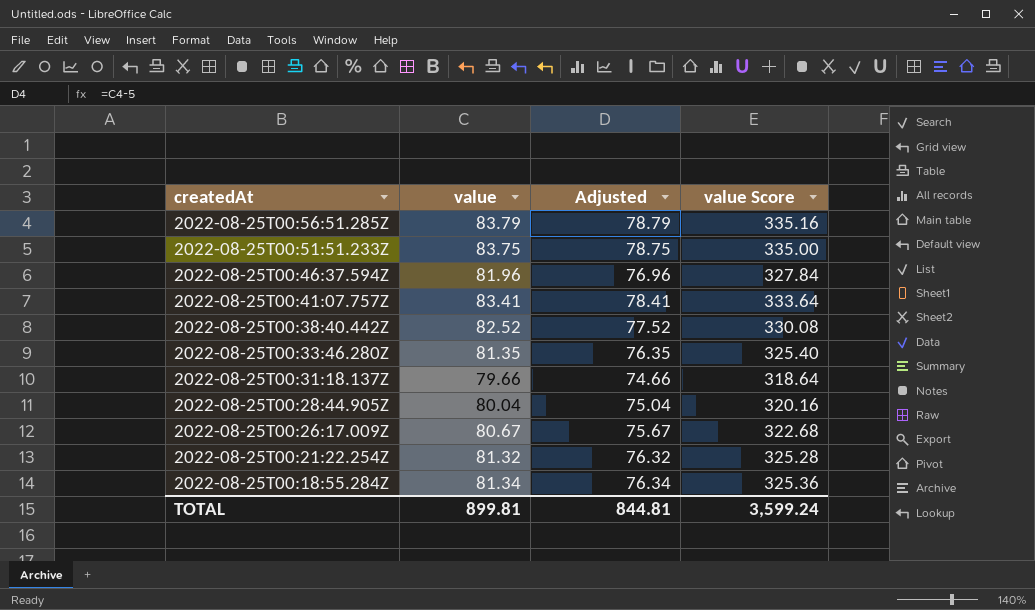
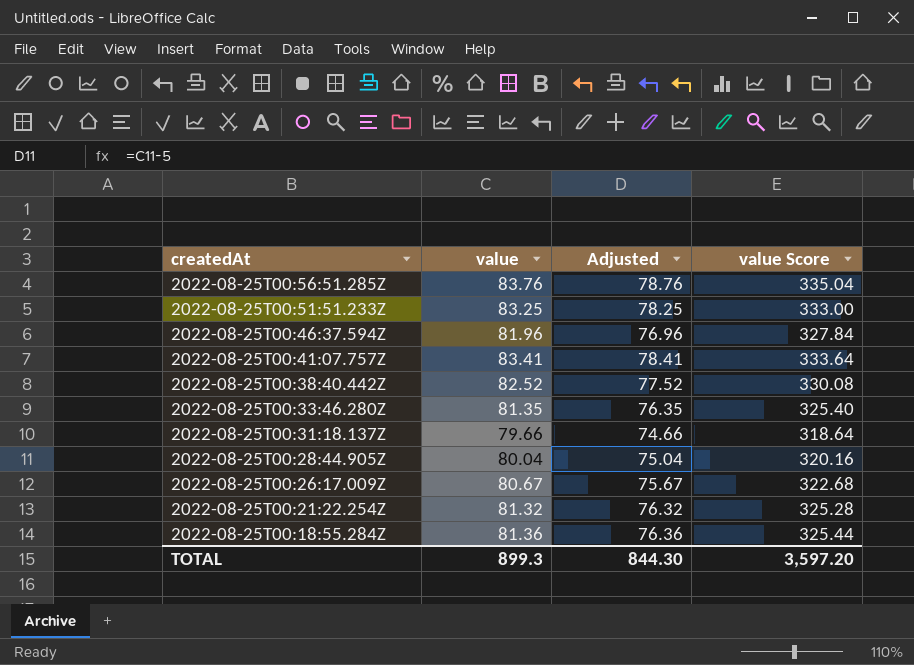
2022-08-25T00:56:51.285Z | value: 83.79 -> 83.76
2022-08-25T00:56:51.285Z | Adjusted: 78.79 -> 78.76
2022-08-25T00:56:51.285Z | value Score: 335.16 -> 335.04
2022-08-25T00:51:51.233Z | value: 83.75 -> 83.25
2022-08-25T00:51:51.233Z | Adjusted: 78.75 -> 78.25
2022-08-25T00:51:51.233Z | value Score: 335.00 -> 333.00
2022-08-25T00:18:55.284Z | value: 81.34 -> 81.36
2022-08-25T00:18:55.284Z | Adjusted: 76.34 -> 76.36
2022-08-25T00:18:55.284Z | value Score: 325.36 -> 325.44
TOTAL | value: 899.81 -> 899.3
TOTAL | Adjusted: 844.81 -> 844.30
TOTAL | value Score: 3,599.24 -> 3,597.20

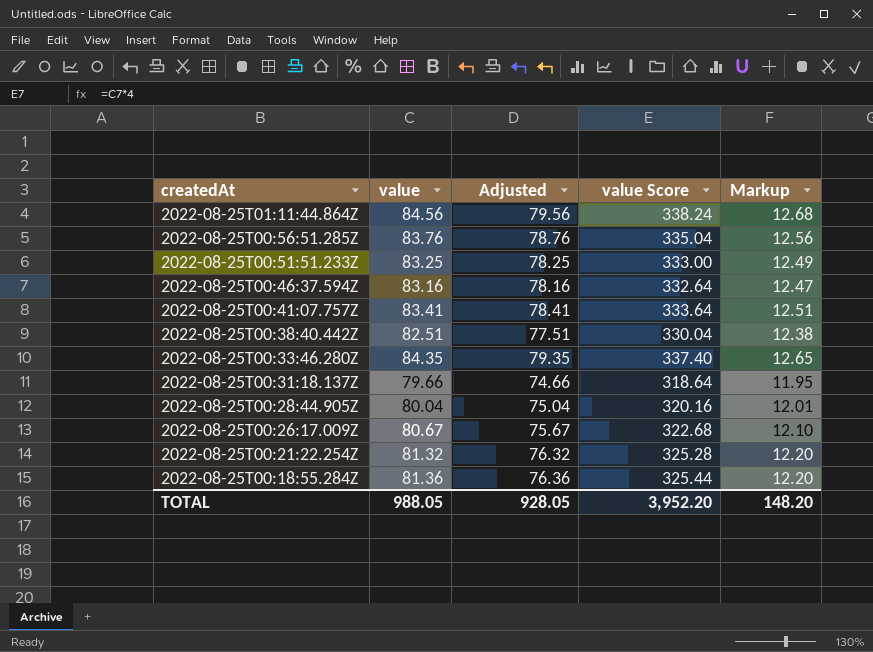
column Markup | formula: none -> [value] * 0.15
row 2022-08-25T01:11:44.864Z: none -> 84.56 | 79.56 | 338.24 | 12.68
2022-08-25T00:46:37.594Z | value: 81.96 -> 83.16
2022-08-25T00:46:37.594Z | Adjusted: 76.96 -> 78.16
2022-08-25T00:46:37.594Z | value Score: 327.84 -> 332.64
2022-08-25T00:38:40.442Z | value: 82.52 -> 82.51
2022-08-25T00:38:40.442Z | Adjusted: 77.52 -> 77.51
2022-08-25T00:38:40.442Z | value Score: 330.08 -> 330.04
2022-08-25T00:33:46.280Z | value: 81.35 -> 84.35
2022-08-25T00:33:46.280Z | Adjusted: 76.35 -> 79.35
2022-08-25T00:33:46.280Z | value Score: 325.40 -> 337.40
TOTAL | value: 899.3 -> 988.05
TOTAL | Adjusted: 844.30 -> 928.05
TOTAL | value Score: 3,597.20 -> 3,952.20

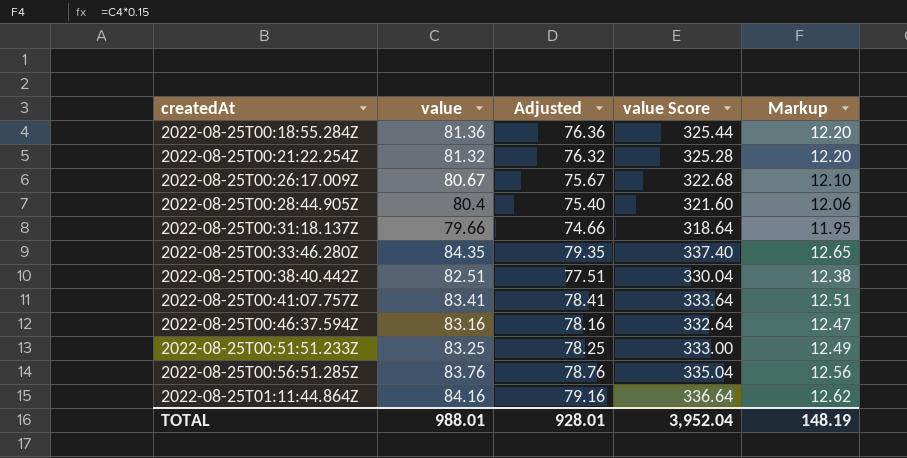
row order: createdAt descending -> createdAt ascending
2022-08-25T00:28:44.905Z | value: 80.04 -> 80.4
2022-08-25T00:28:44.905Z | Adjusted: 75.04 -> 75.40
2022-08-25T00:28:44.905Z | value Score: 320.16 -> 321.60
2022-08-25T00:28:44.905Z | Markup: 12.01 -> 12.06
2022-08-25T01:11:44.864Z | value: 84.56 -> 84.16
2022-08-25T01:11:44.864Z | Adjusted: 79.56 -> 79.16
2022-08-25T01:11:44.864Z | value Score: 338.24 -> 336.64
2022-08-25T01:11:44.864Z | Markup: 12.68 -> 12.62
TOTAL | value: 988.05 -> 988.01
TOTAL | Adjusted: 928.05 -> 928.01
TOTAL | value Score: 3,952.20 -> 3,952.04
TOTAL | Markup: 148.20 -> 148.19

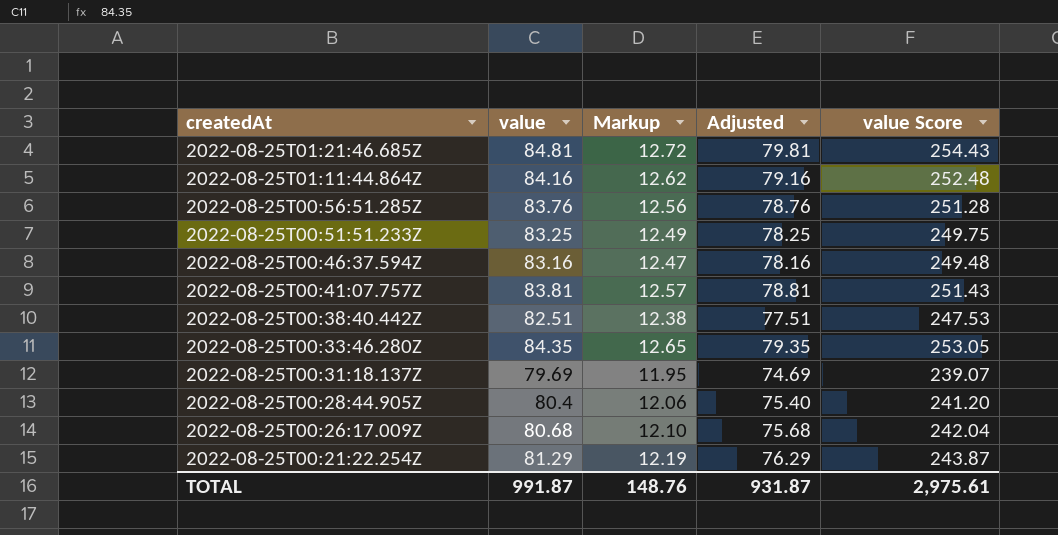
row order: createdAt ascending -> createdAt descending
column Markup | position: 5 -> 3
column value Score | formula: [value] * 4 -> [value] * 3
row 2022-08-25T00:18:55.284Z: 81.36 | 76.36 | 325.44 | 12.20 -> none
row 2022-08-25T01:21:46.685Z: none -> 84.81 | 12.72 | 79.81 | 254.43
2022-08-25T00:41:07.757Z | value: 83.41 -> 83.81
2022-08-25T00:41:07.757Z | Markup: 12.51 -> 12.57
2022-08-25T00:41:07.757Z | Adjusted: 78.41 -> 78.81
2022-08-25T00:31:18.137Z | value: 79.66 -> 79.69
2022-08-25T00:31:18.137Z | Adjusted: 74.66 -> 74.69
2022-08-25T00:26:17.009Z | value: 80.67 -> 80.68
2022-08-25T00:26:17.009Z | Adjusted: 75.67 -> 75.68
2022-08-25T00:21:22.254Z | value: 81.32 -> 81.29
2022-08-25T00:21:22.254Z | Markup: 12.20 -> 12.19
2022-08-25T00:21:22.254Z | Adjusted: 76.32 -> 76.29
TOTAL | value: 988.01 -> 991.87
TOTAL | Markup: 148.19 -> 148.76
TOTAL | Adjusted: 928.01 -> 931.87
TOTAL | value Score: 3,952.04 -> 2,975.61

